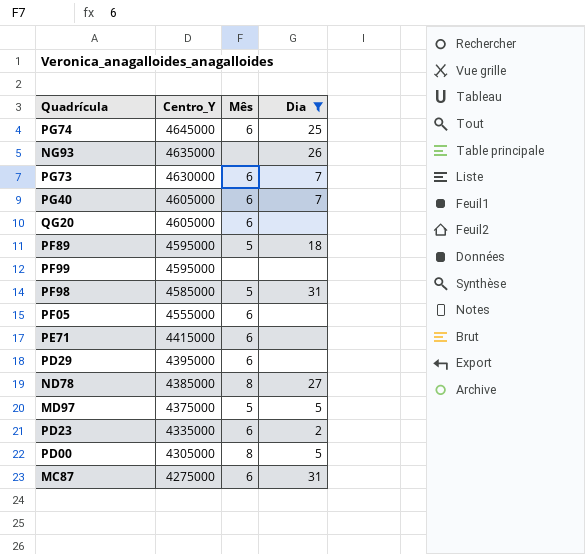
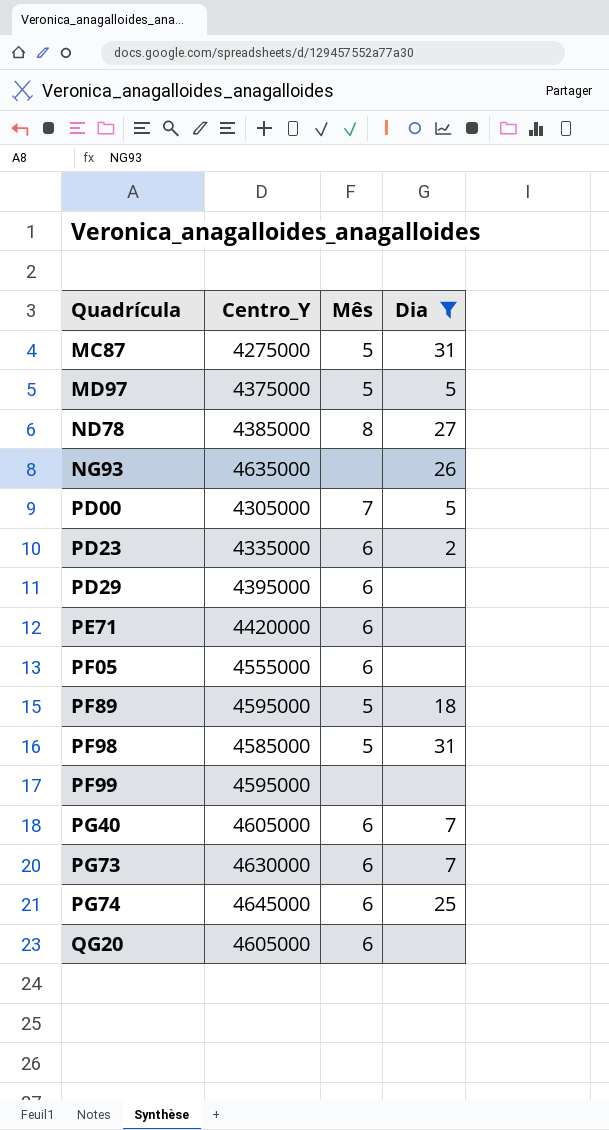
row order: Centro_Y descending -> Quadrícula ascending
MC87 | Mês: 6 -> 5
PD00 | Mês: 8 -> 7
PE71 | Centro_Y: 4415000 -> 4420000

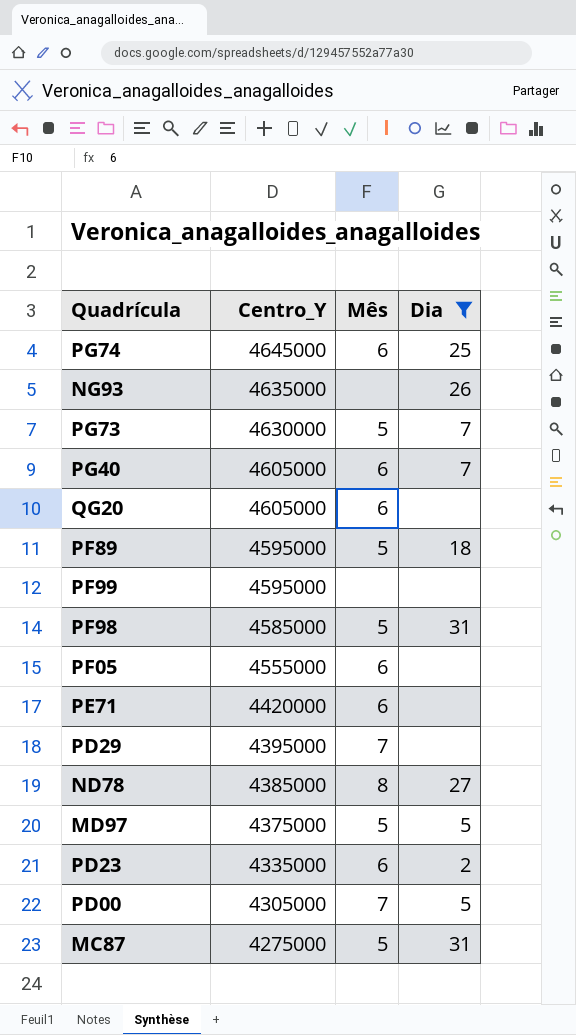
row order: Quadrícula ascending -> Centro_Y descending
PG73 | Mês: 6 -> 5
PD29 | Mês: 6 -> 7

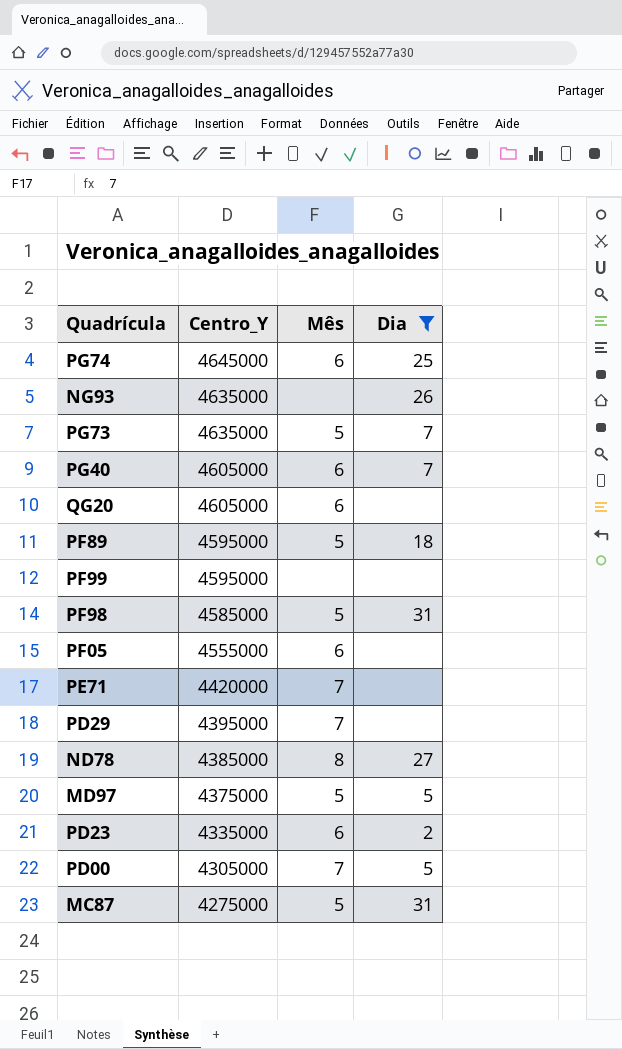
PG73 | Centro_Y: 4630000 -> 4635000
PE71 | Mês: 6 -> 7

